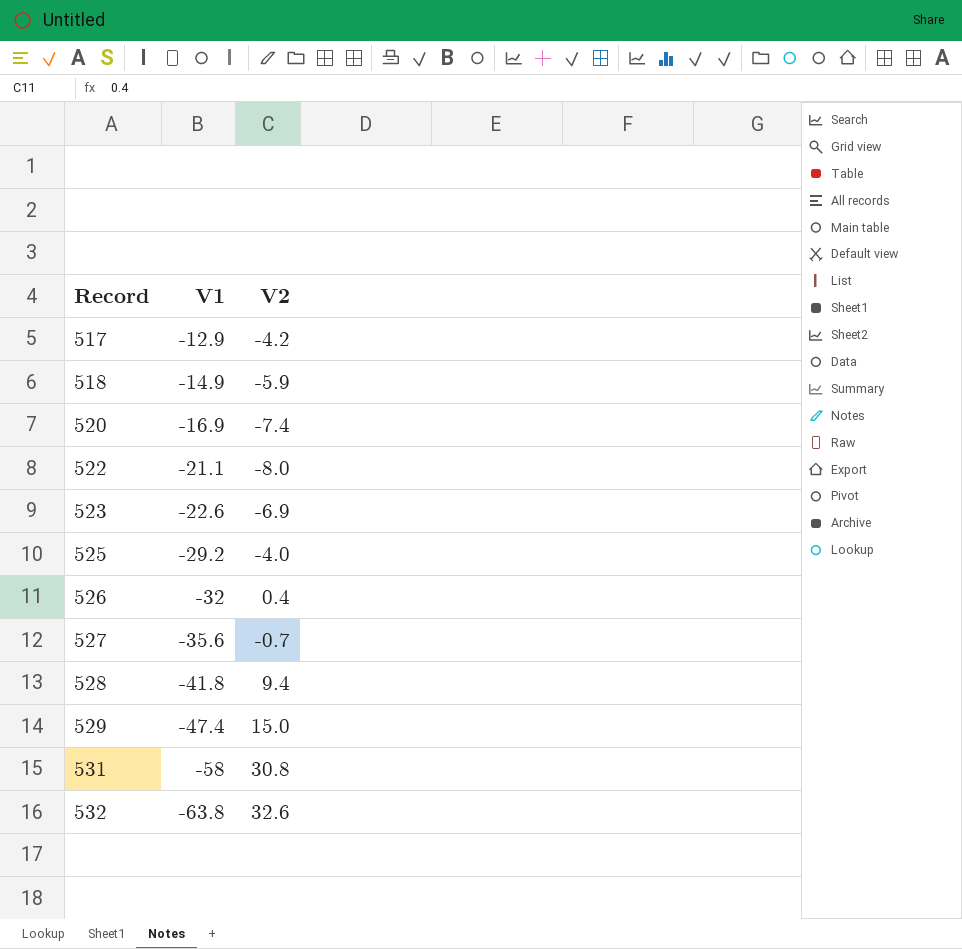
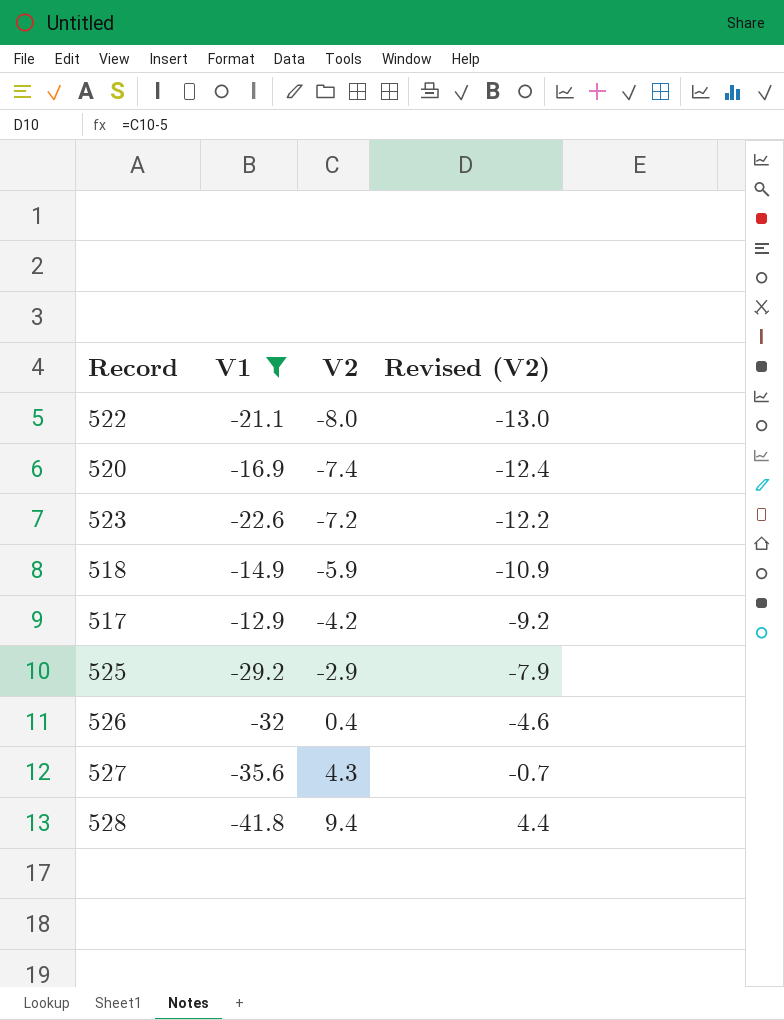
filter: none -> V1 >= -41.8
row order: Record ascending -> V2 ascending
column Revised (V2) | formula: none -> [V2] - 5
523 | V2: -6.9 -> -7.2
525 | V2: -4.0 -> -2.9
527 | V2: -0.7 -> 4.3

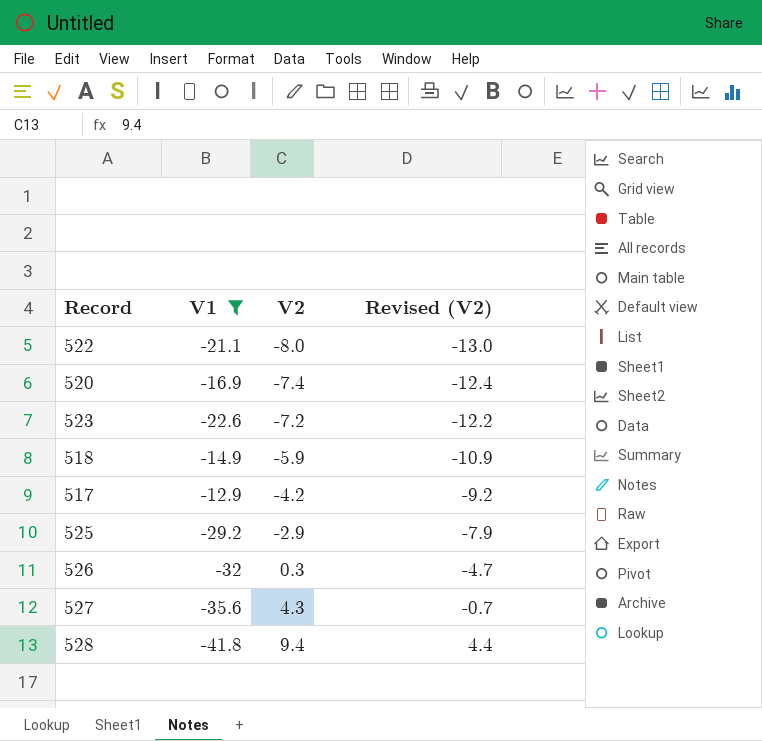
526 | V2: 0.4 -> 0.3
526 | Revised (V2): -4.6 -> -4.7

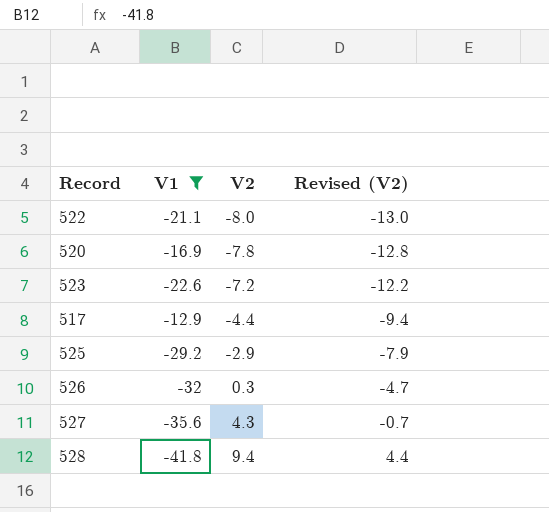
row 518: -14.9 | -5.9 | -10.9 -> none
520 | V2: -7.4 -> -7.8
520 | Revised (V2): -12.4 -> -12.8
517 | V2: -4.2 -> -4.4
517 | Revised (V2): -9.2 -> -9.4

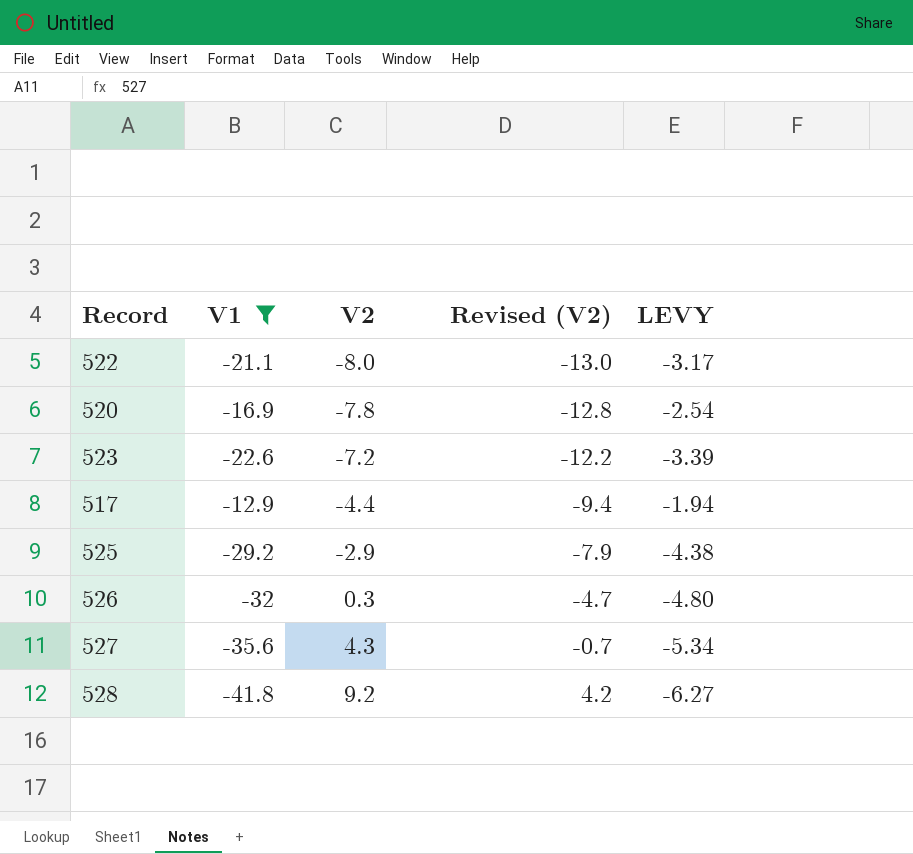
column LEVY | formula: none -> [V1] * 0.15
528 | V2: 9.4 -> 9.2
528 | Revised (V2): 4.4 -> 4.2

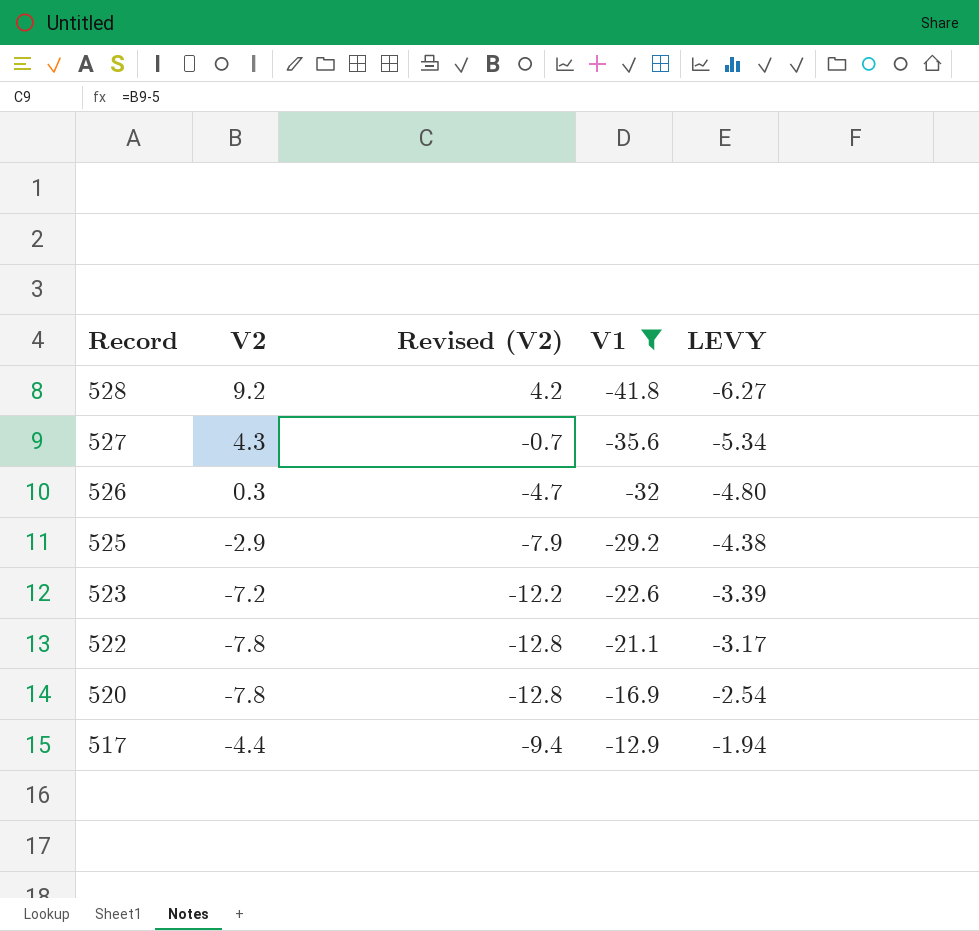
row order: V2 ascending -> Record descending
column V1 | position: 2 -> 4
522 | V2: -8.0 -> -7.8
522 | Revised (V2): -13.0 -> -12.8

